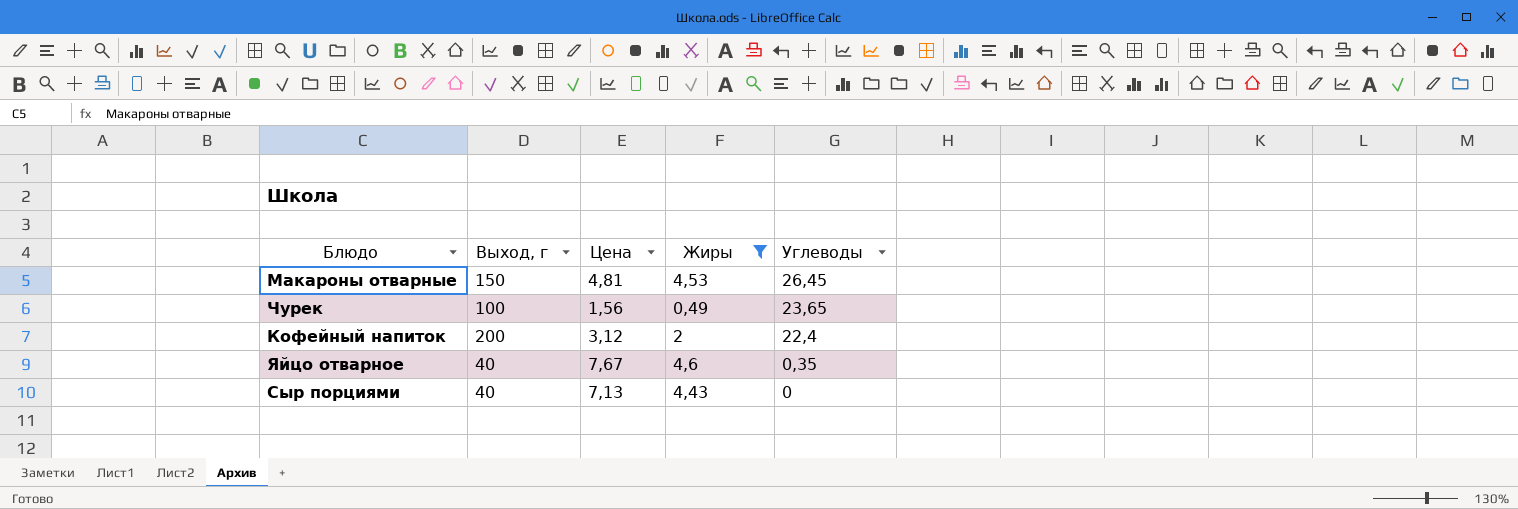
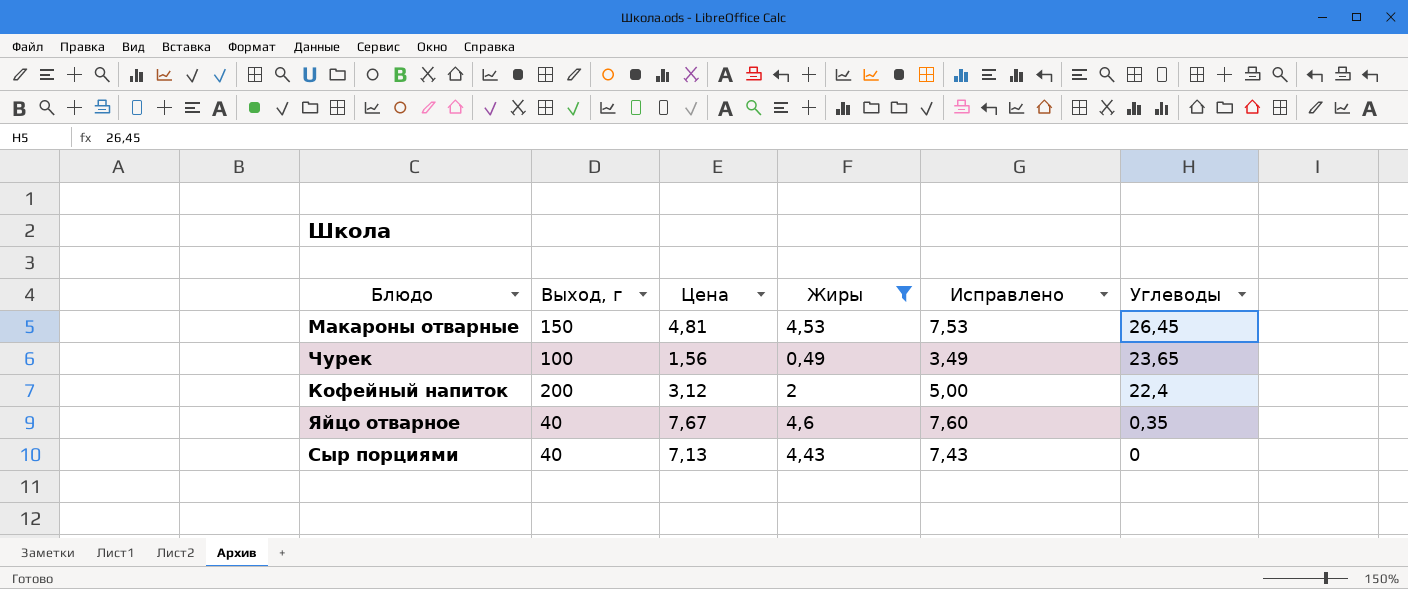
column Исправлено | formula: none -> [Жиры] + 3

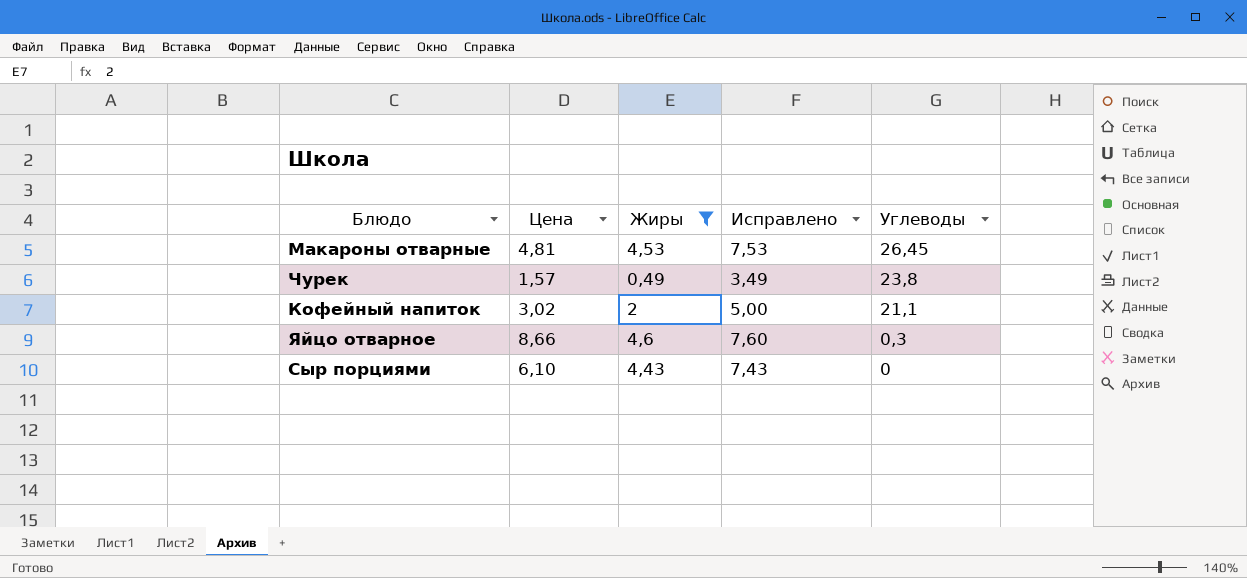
column Выход, г | position: 2 -> none
Чурек | Цена: 1,56 -> 1,57
Чурек | Углеводы: 23,65 -> 23,8
Кофейный напиток | Цена: 3,12 -> 3,02
Кофейный напиток | Углеводы: 22,4 -> 21,1
Яйцо отварное | Цена: 7,67 -> 8,66
Яйцо отварное | Углеводы: 0,35 -> 0,3
Сыр порциями | Цена: 7,13 -> 6,10

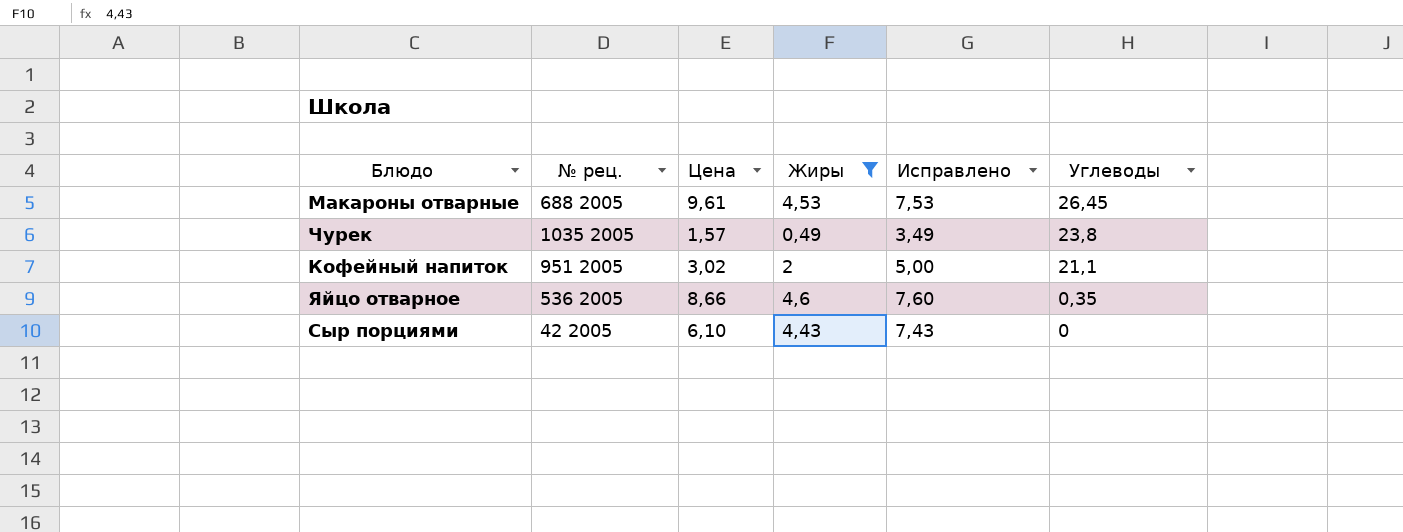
column № рец. | position: none -> 2
Макароны отварные | Цена: 4,81 -> 9,61
Яйцо отварное | Углеводы: 0,3 -> 0,35

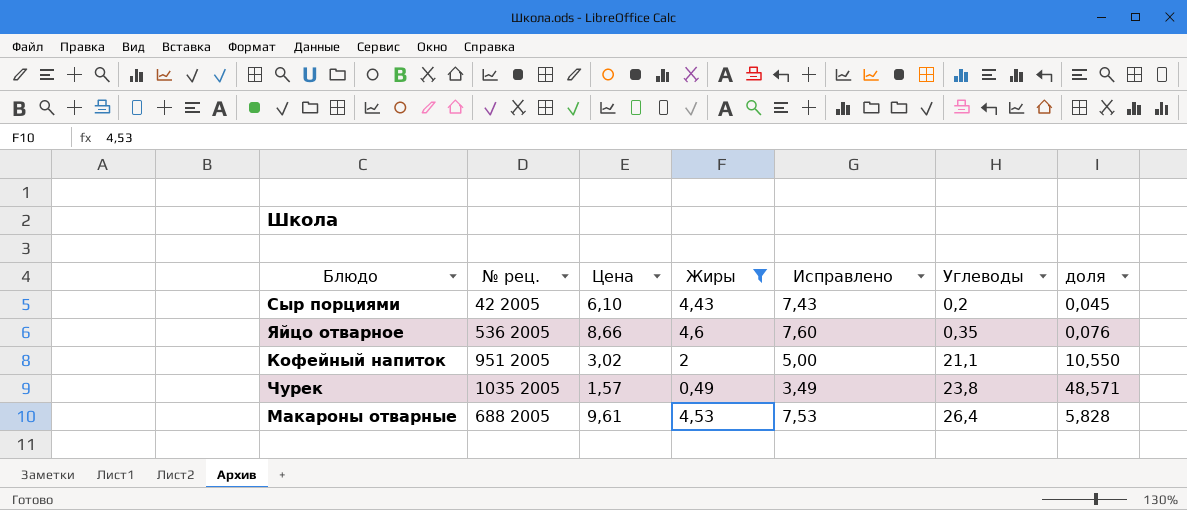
row order: Углеводы descending -> Углеводы ascending
column доля | formula: none -> [Углеводы] / [Жиры]
Сыр порциями | Углеводы: 0 -> 0,2
Макароны отварные | Углеводы: 26,45 -> 26,4

